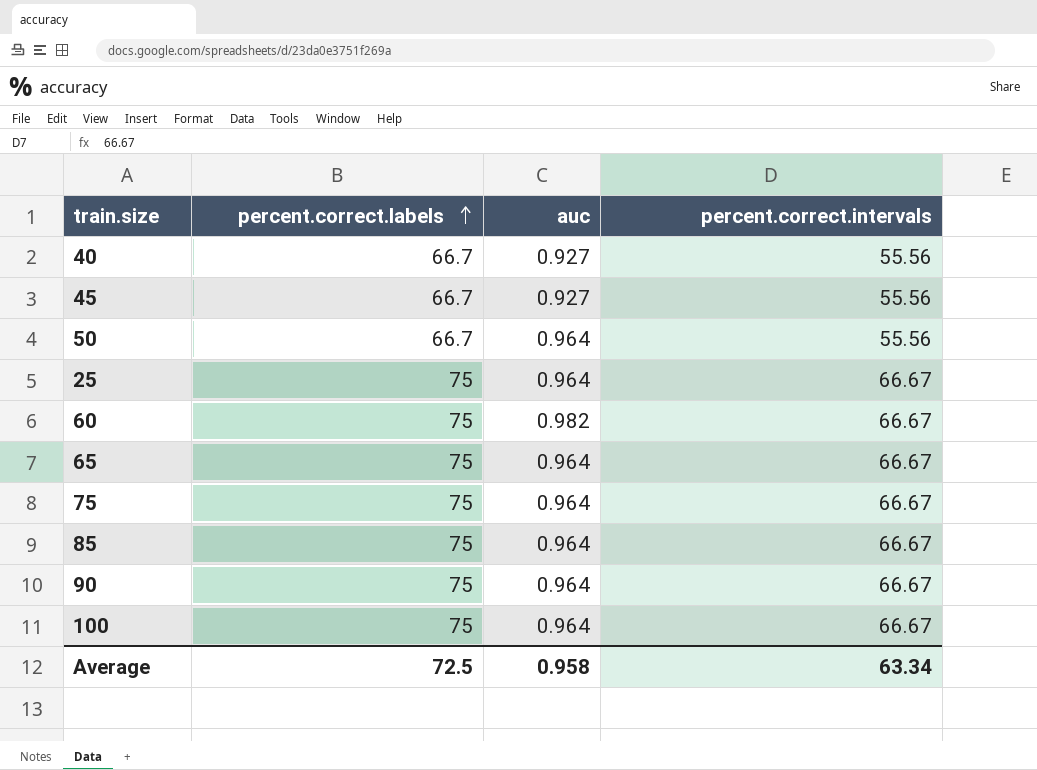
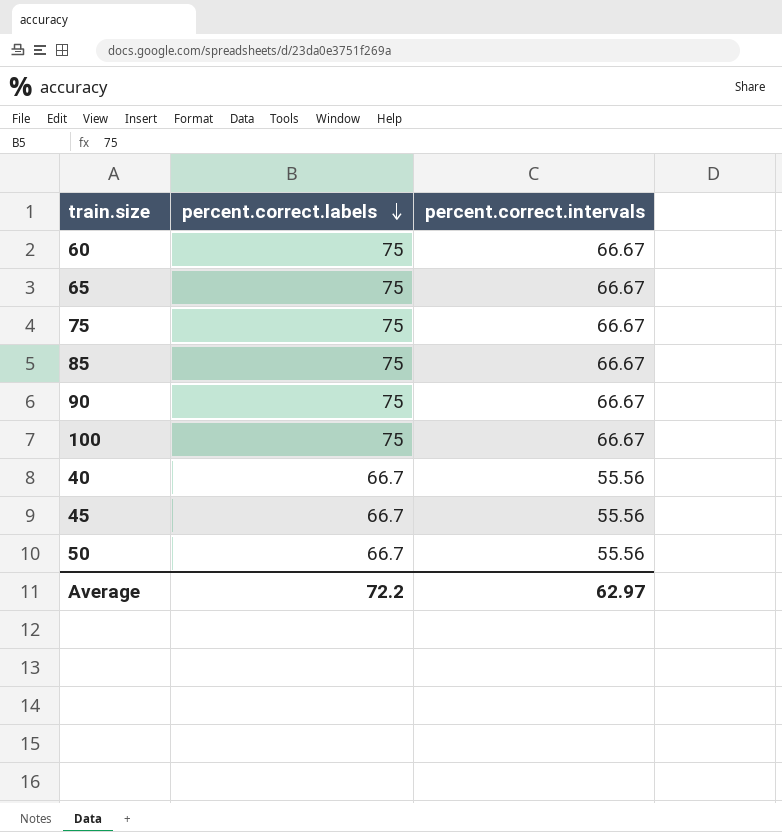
row order: percent.correct.labels ascending -> percent.correct.labels descending
column auc | position: 3 -> none
row 25: 75 | 0.964 | 66.67 -> none
Average | percent.correct.labels: 72.5 -> 72.2
Average | percent.correct.intervals: 63.34 -> 62.97

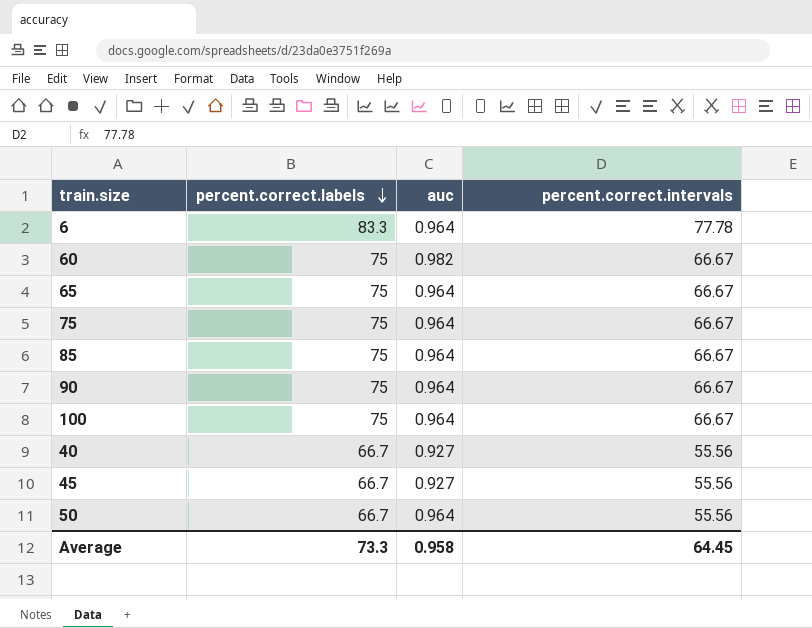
column auc | position: none -> 3
row 6: none -> 83.3 | 0.964 | 77.78
Average | percent.correct.labels: 72.2 -> 73.3
Average | percent.correct.intervals: 62.97 -> 64.45

